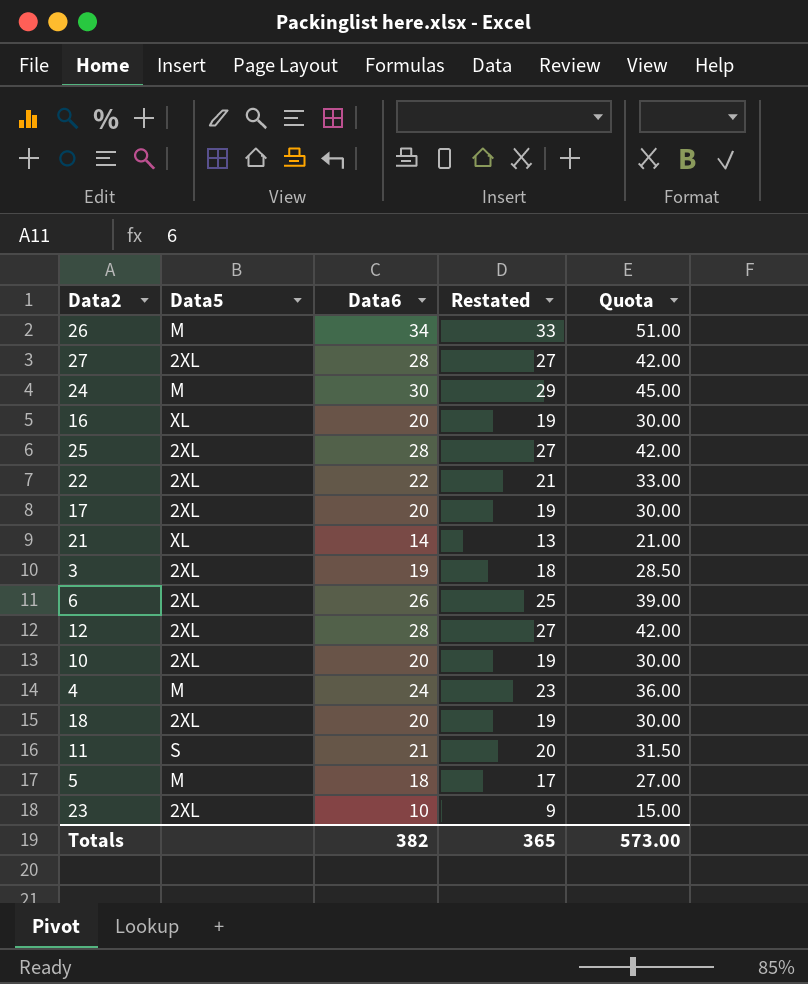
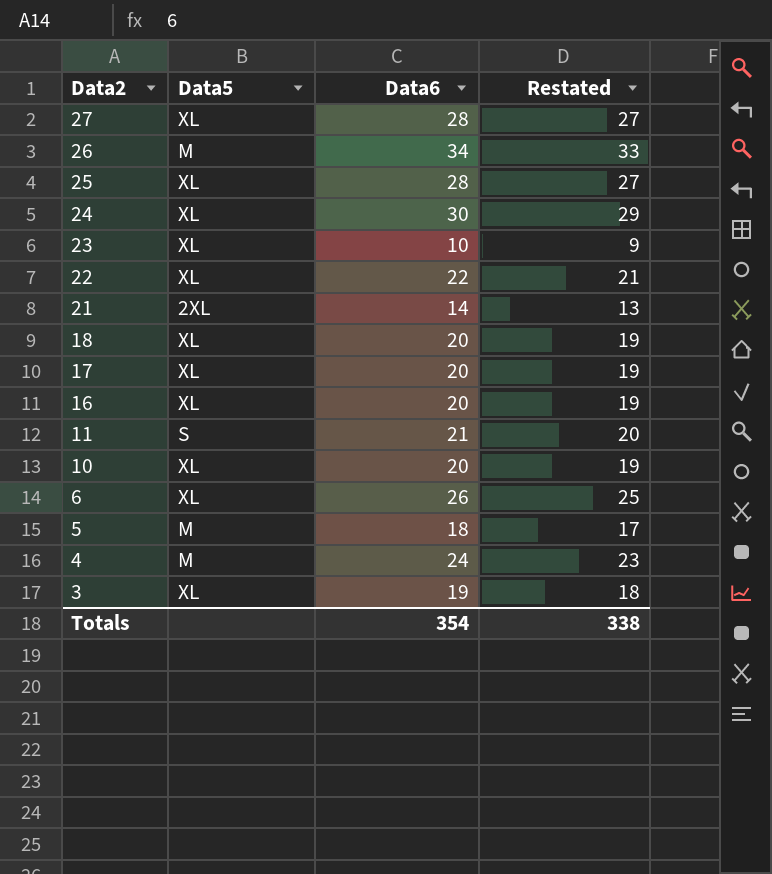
row order: none -> Data2 descending
column Quota | formula: [Data6] * 1.5 -> none
row 12: 2XL | 28 | 27 | 42.00 -> none
27 | Data5: 2XL -> XL
25 | Data5: 2XL -> XL
24 | Data5: M -> XL
23 | Data5: 2XL -> XL
22 | Data5: 2XL -> XL
21 | Data5: XL -> 2XL
18 | Data5: 2XL -> XL
17 | Data5: 2XL -> XL
10 | Data5: 2XL -> XL
6 | Data5: 2XL -> XL
3 | Data5: 2XL -> XL
Totals | Data6: 382 -> 354
Totals | Restated: 365 -> 338

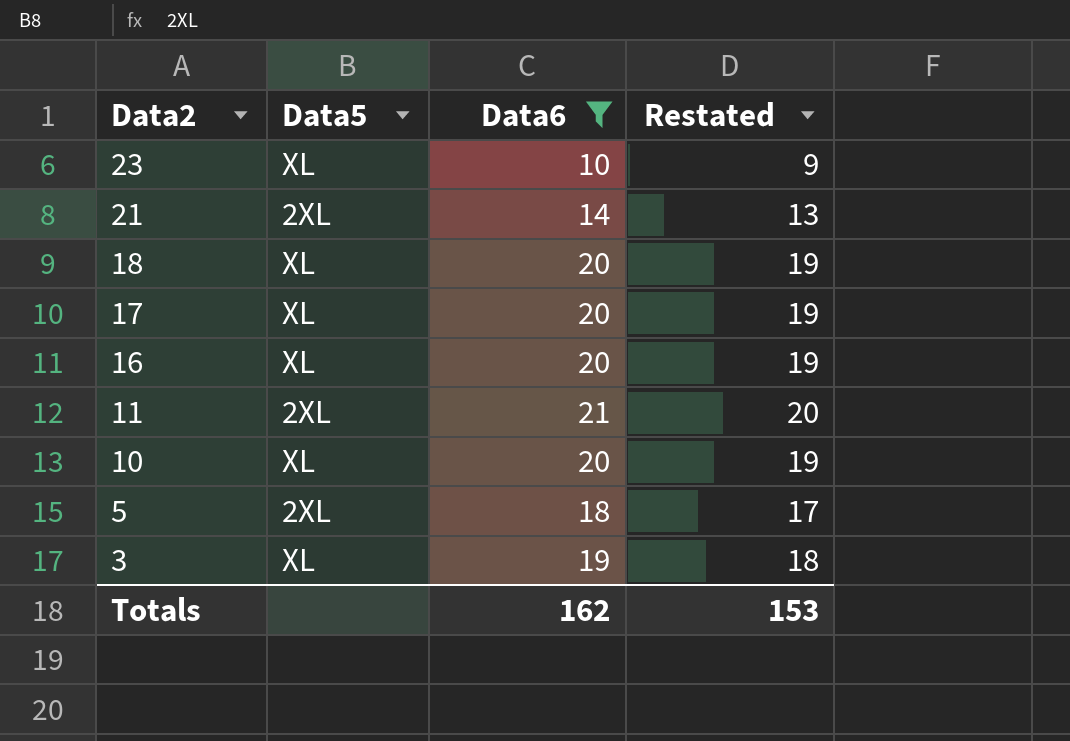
filter: none -> Data6 <= 21
11 | Data5: S -> 2XL
5 | Data5: M -> 2XL
Totals | Data6: 354 -> 162
Totals | Restated: 338 -> 153

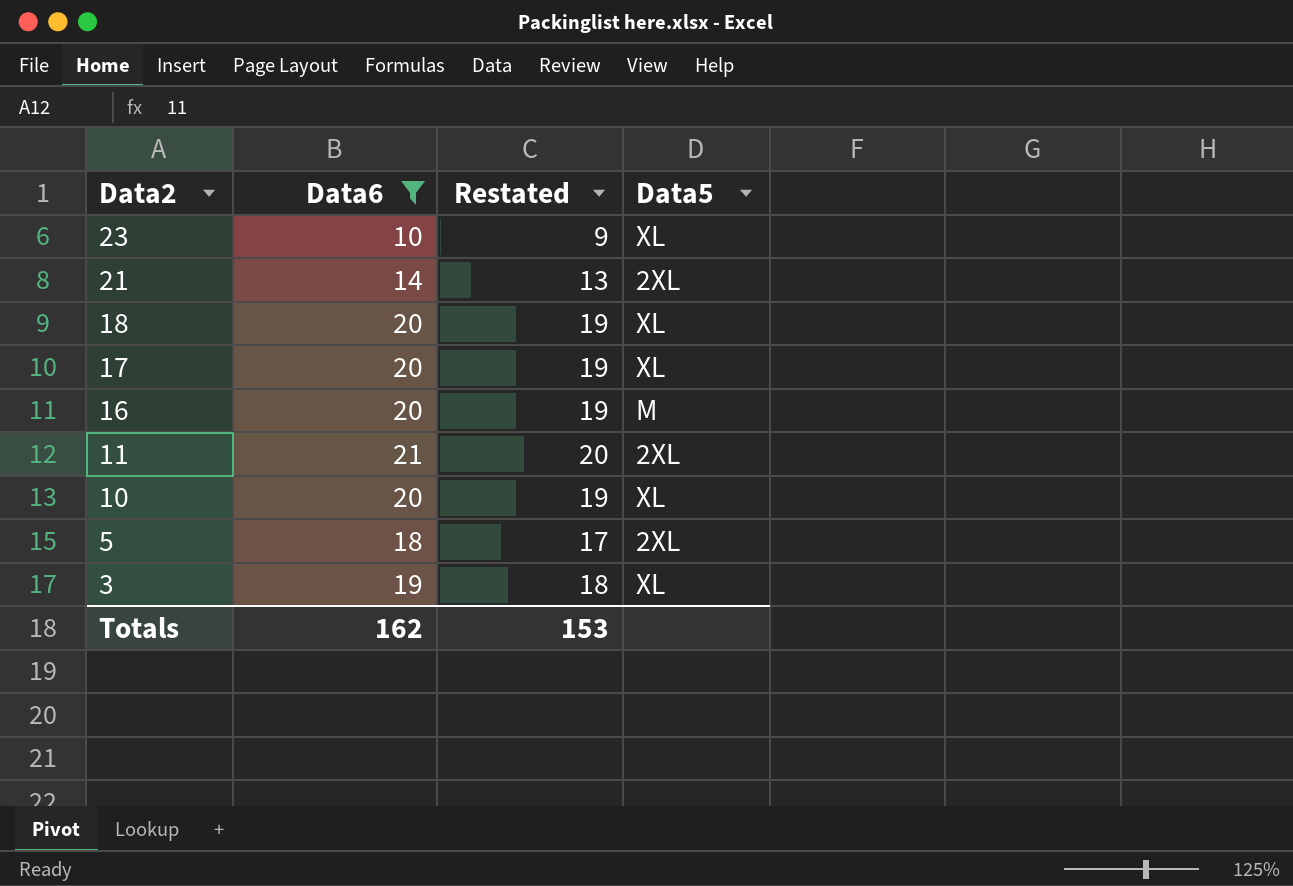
column Data5 | position: 2 -> 4
16 | Data5: XL -> M

